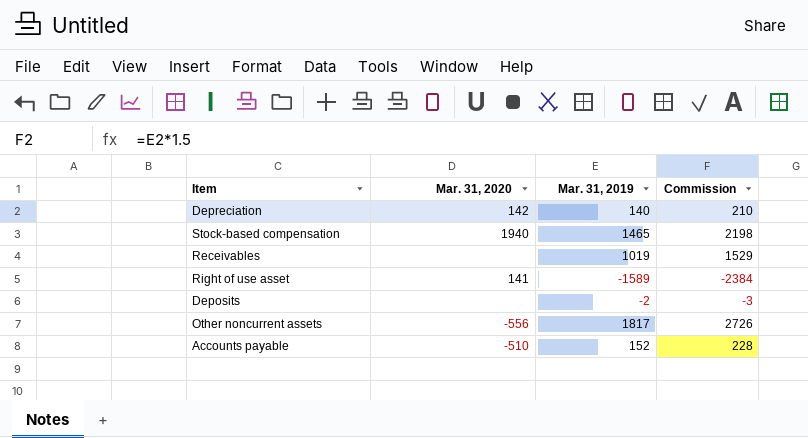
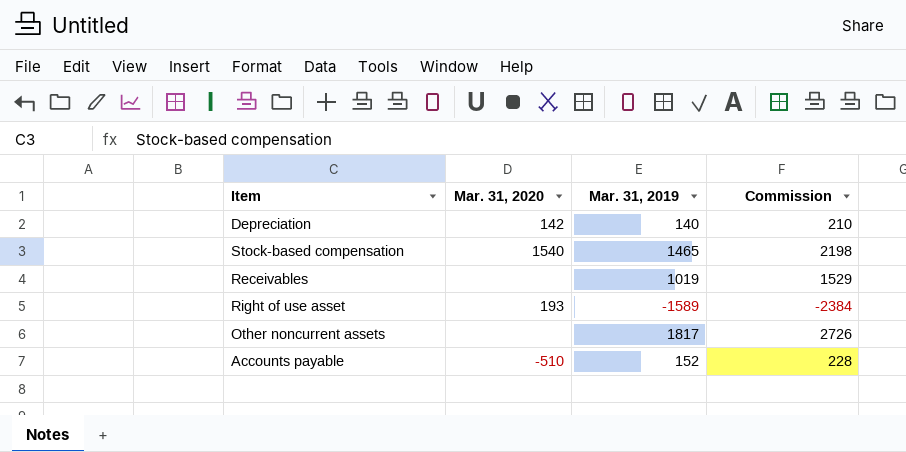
row Deposits: none | -2 | -3 -> none
Stock-based compensation | Mar. 31, 2020: 1940 -> 1540
Right of use asset | Mar. 31, 2020: 141 -> 193
Other noncurrent assets | Mar. 31, 2020: -556 -> none

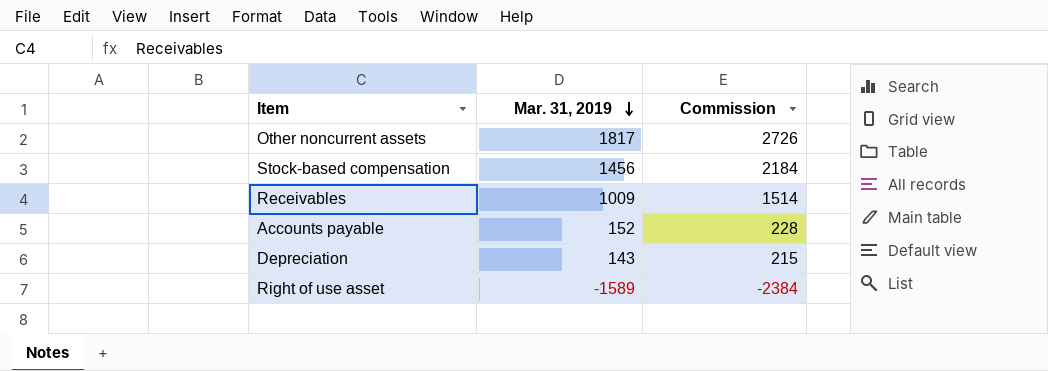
row order: none -> Mar. 31, 2019 descending
column Mar. 31, 2020 | position: 2 -> none
Stock-based compensation | Mar. 31, 2019: 1465 -> 1456
Stock-based compensation | Commission: 2198 -> 2184
Receivables | Mar. 31, 2019: 1019 -> 1009
Receivables | Commission: 1529 -> 1514
Depreciation | Mar. 31, 2019: 140 -> 143
Depreciation | Commission: 210 -> 215

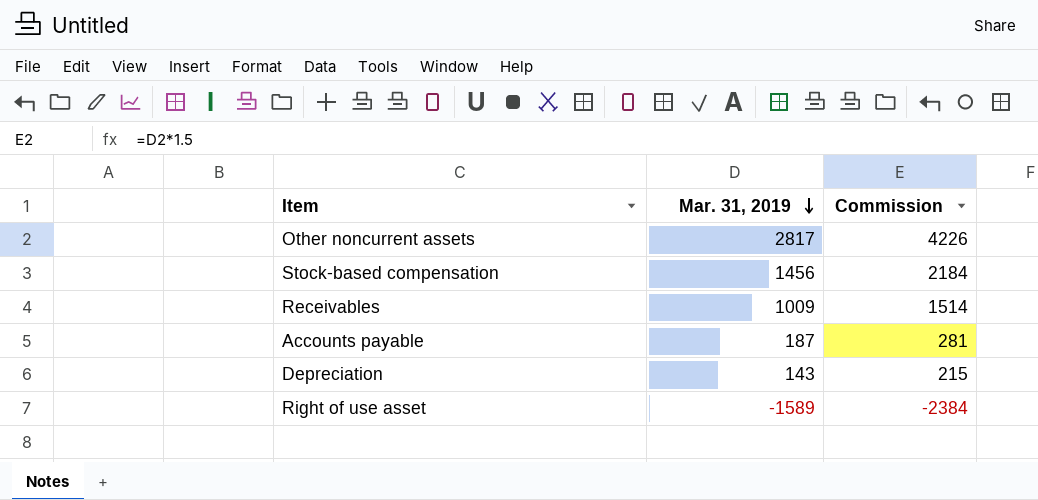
Other noncurrent assets | Mar. 31, 2019: 1817 -> 2817
Other noncurrent assets | Commission: 2726 -> 4226
Accounts payable | Mar. 31, 2019: 152 -> 187
Accounts payable | Commission: 228 -> 281

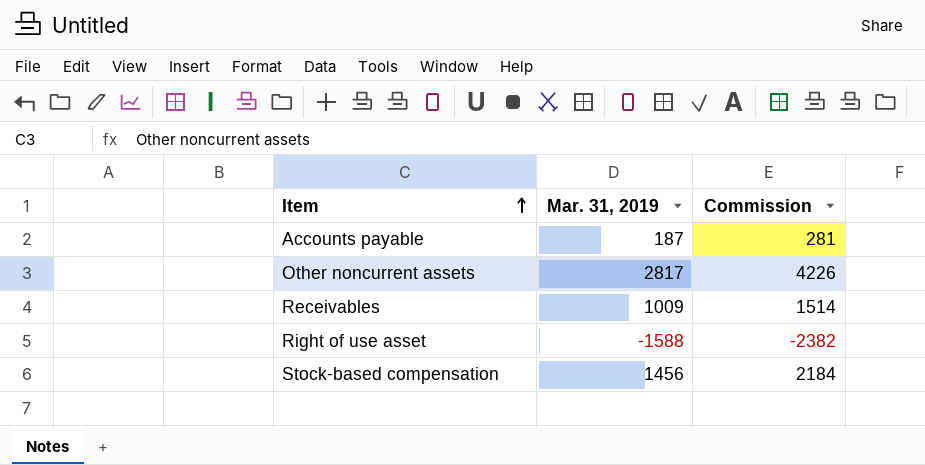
row order: Mar. 31, 2019 descending -> Item ascending
row Depreciation: 143 | 215 -> none
Right of use asset | Mar. 31, 2019: -1589 -> -1588
Right of use asset | Commission: -2384 -> -2382

